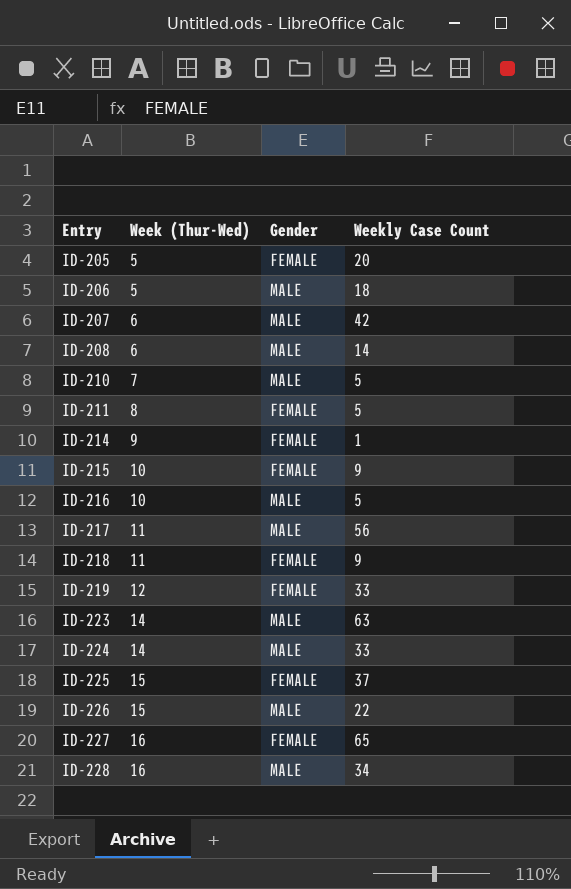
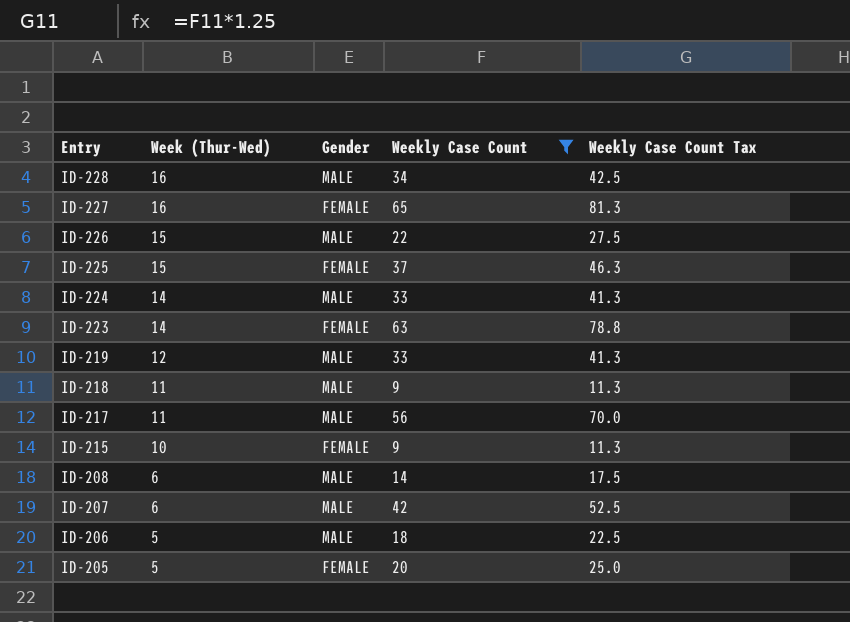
filter: none -> Weekly Case Count >= 9
row order: Entry ascending -> Entry descending
column Weekly Case Count Tax | formula: none -> [Weekly Case Count] * 1.25
ID-223 | Gender: MALE -> FEMALE
ID-219 | Gender: FEMALE -> MALE
ID-218 | Gender: FEMALE -> MALE

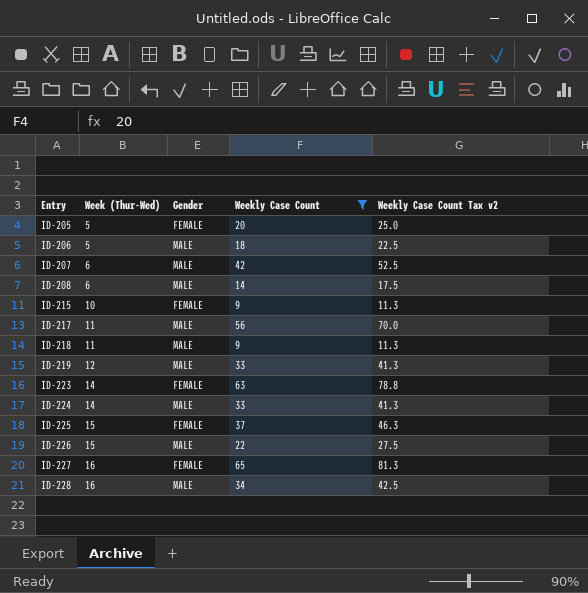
row order: Entry descending -> Entry ascending
column name: Weekly Case Count Tax -> Weekly Case Count Tax v2

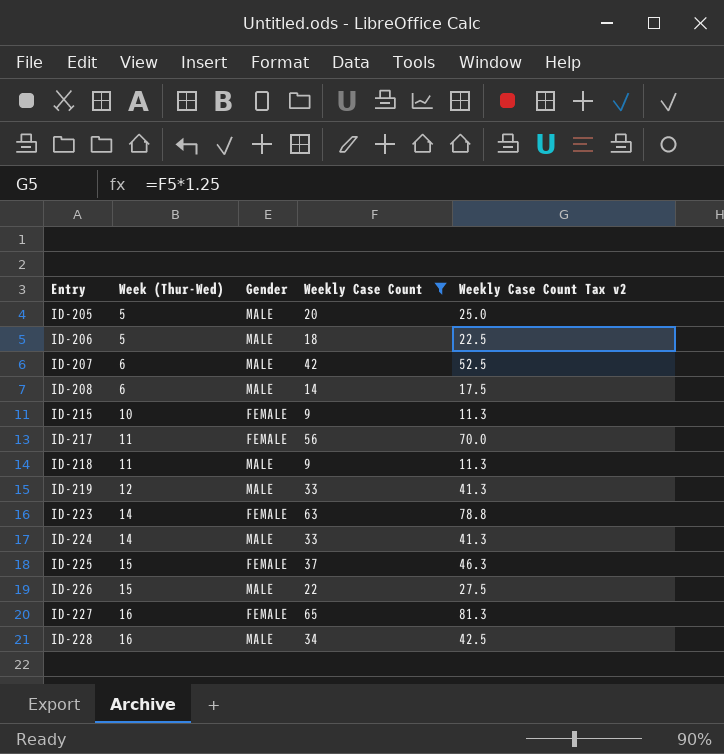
ID-205 | Gender: FEMALE -> MALE
ID-217 | Gender: MALE -> FEMALE

